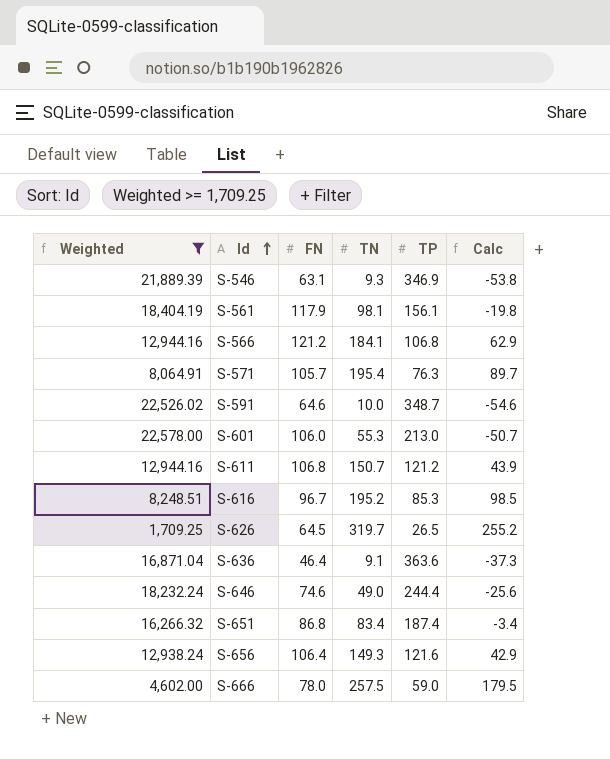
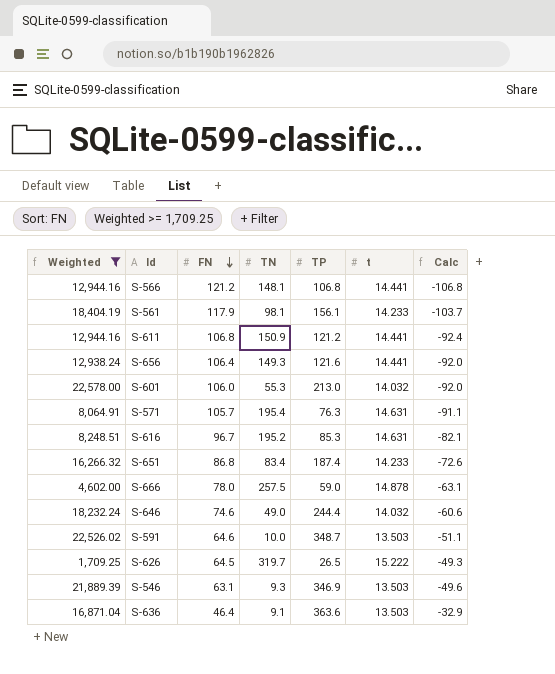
row order: Id ascending -> FN descending
column t | position: none -> 6
column Calc | formula: [TN] - [FN] -> [t] - [FN]
S-566 | TN: 184.1 -> 148.1
S-611 | TN: 150.7 -> 150.9

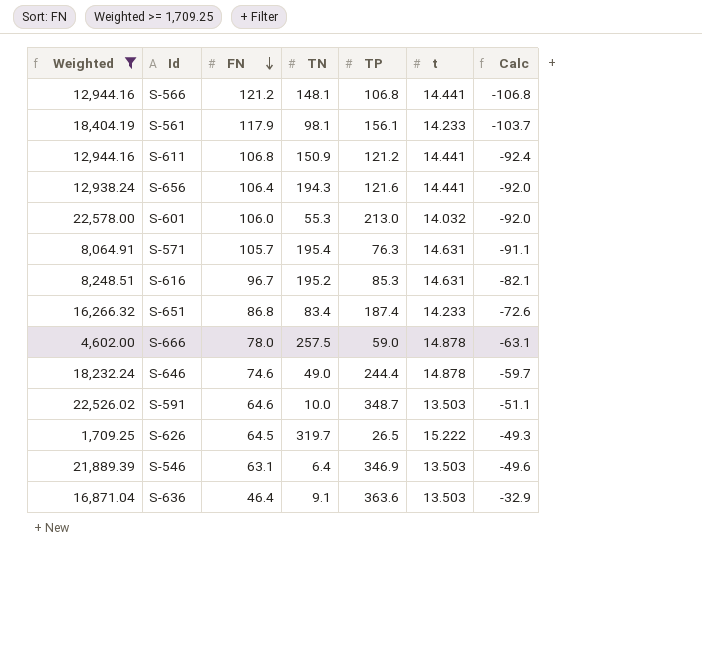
S-656 | TN: 149.3 -> 194.3
S-646 | t: 14.032 -> 14.878
S-646 | Calc: -60.6 -> -59.7
S-546 | TN: 9.3 -> 6.4

